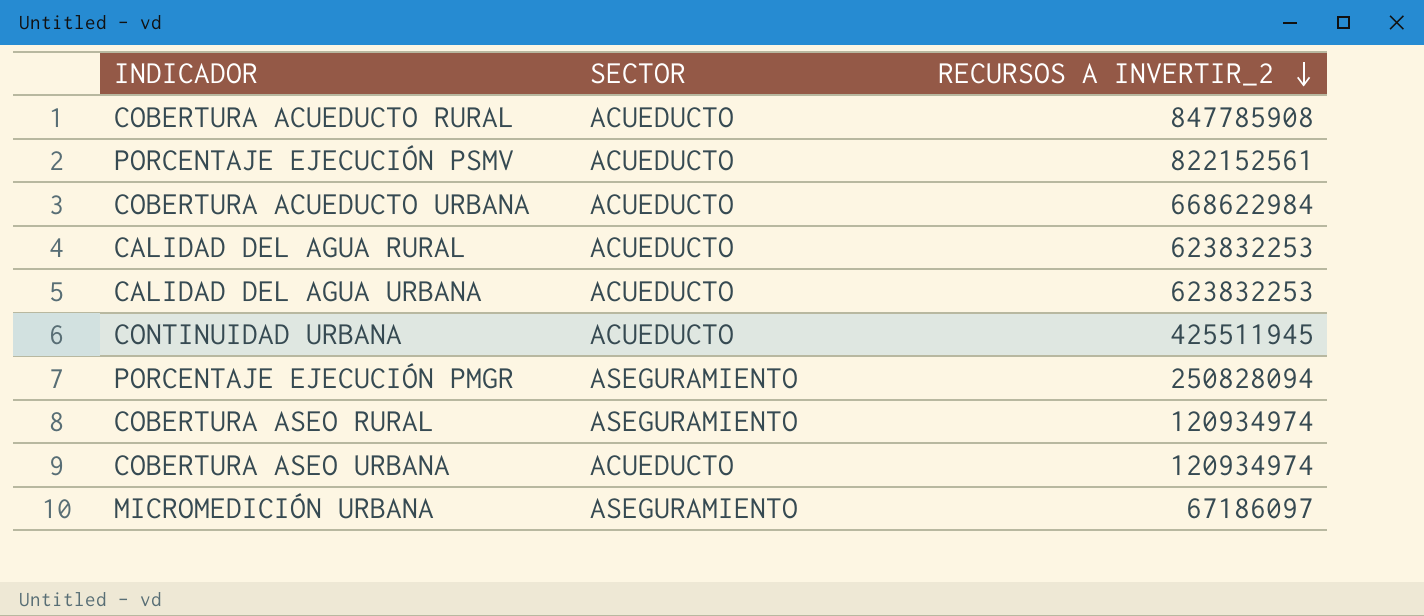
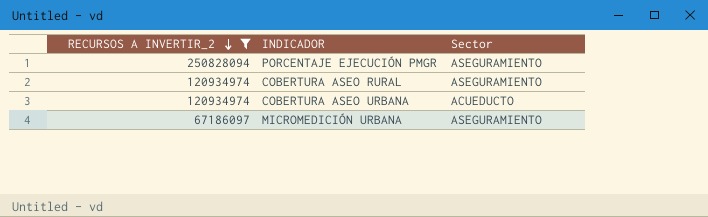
filter: none -> RECURSOS A INVERTIR_2 <= 250828094
column RECURSOS A INVERTIR_2 | position: 3 -> 1
column name: SECTOR -> Sector

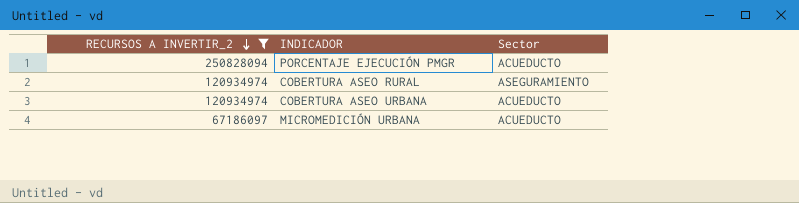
PORCENTAJE EJECUCIÓN PMGR | Sector: ASEGURAMIENTO -> ACUEDUCTO
MICROMEDICIÓN URBANA | Sector: ASEGURAMIENTO -> ACUEDUCTO

